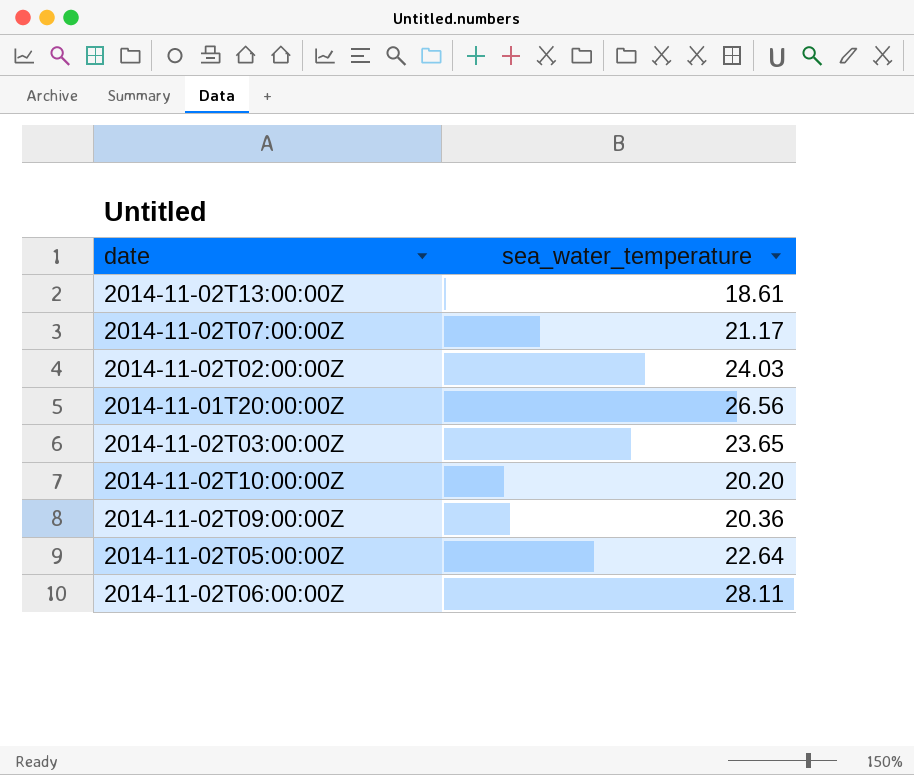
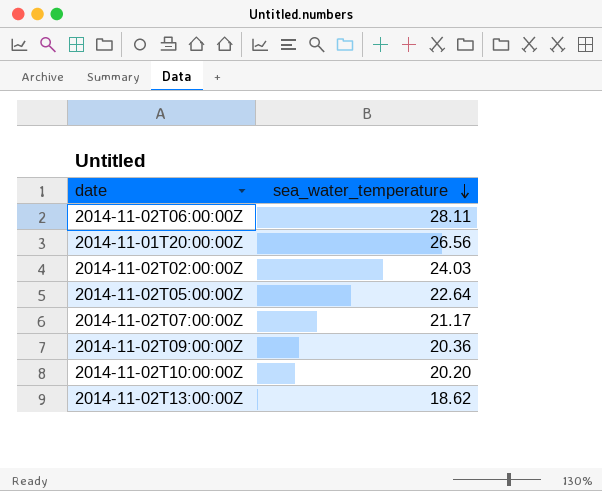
row order: none -> sea_water_temperature descending
row 2014-11-02T03:00:00Z: 23.65 -> none
2014-11-02T13:00:00Z | sea_water_temperature: 18.61 -> 18.62

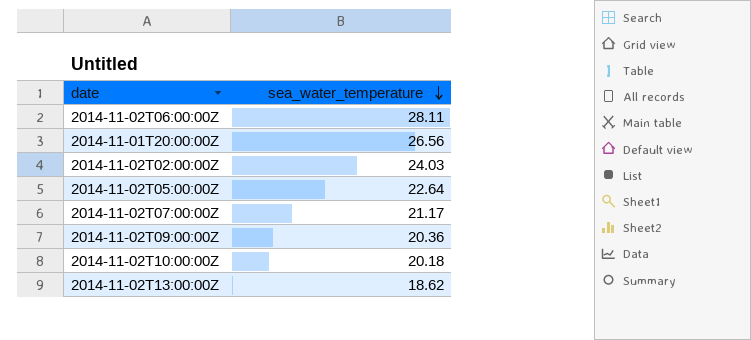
2014-11-02T10:00:00Z | sea_water_temperature: 20.20 -> 20.18

